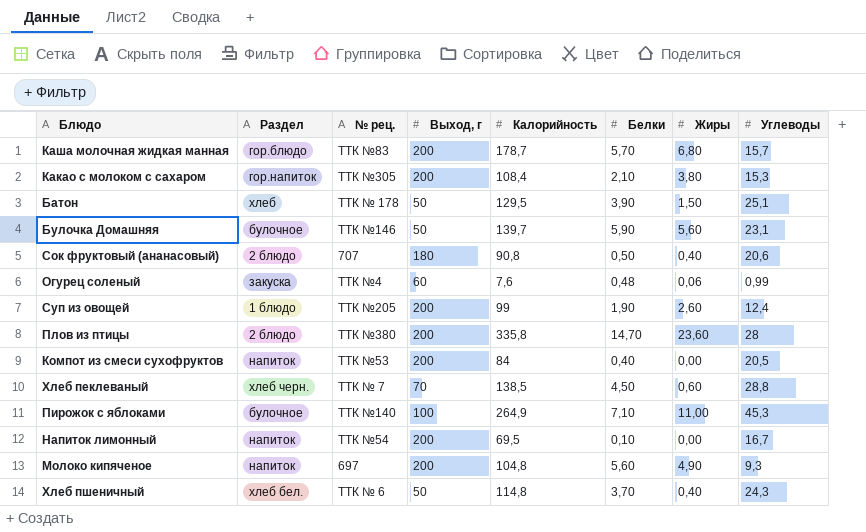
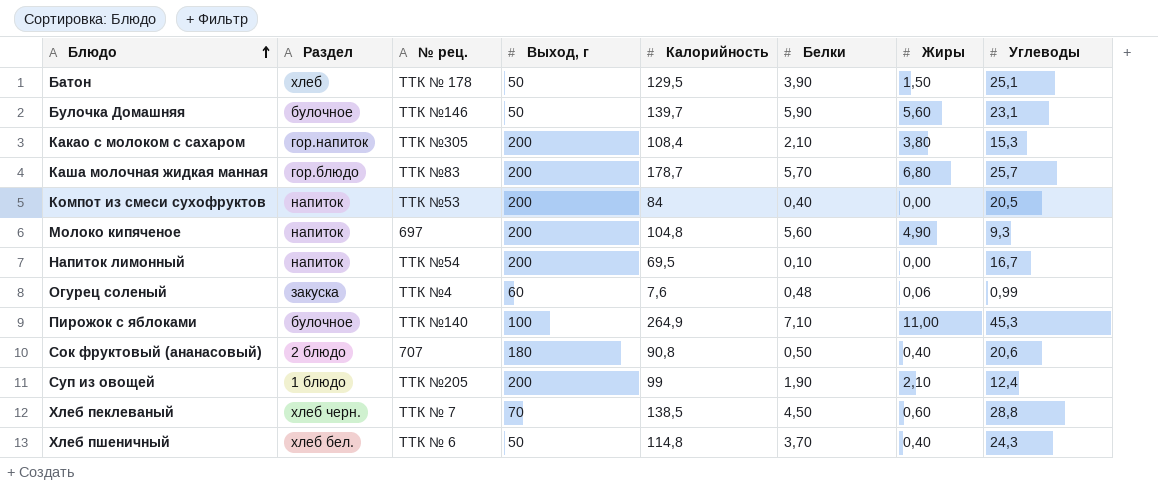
row order: none -> Блюдо ascending
row Плов из птицы: 2 блюдо | ТТК №380 | 200 | 335,8 | 14,70 | 23,60 | 28 -> none
Каша молочная жидкая манная | Углеводы: 15,7 -> 25,7
Суп из овощей | Жиры: 2,60 -> 2,10

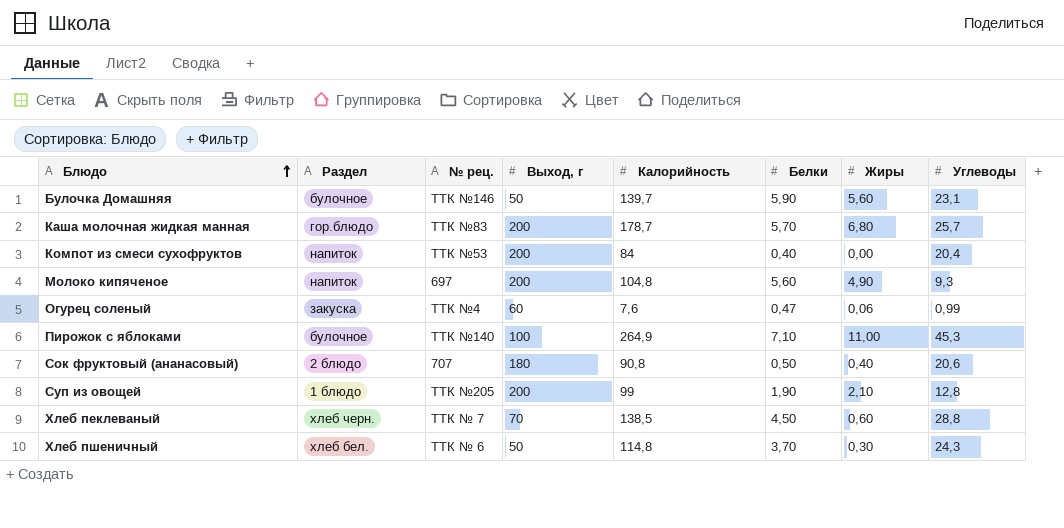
row Батон: хлеб | ТТК № 178 | 50 | 129,5 | 3,90 | 1,50 | 25,1 -> none
row Какао с молоком с сахаром: гор.напиток | ТТК №305 | 200 | 108,4 | 2,10 | 3,80 | 15,3 -> none
row Напиток лимонный: напиток | ТТК №54 | 200 | 69,5 | 0,10 | 0,00 | 16,7 -> none
Компот из смеси сухофруктов | Углеводы: 20,5 -> 20,4
Огурец соленый | Белки: 0,48 -> 0,47
Суп из овощей | Углеводы: 12,4 -> 12,8
Хлеб пшеничный | Жиры: 0,40 -> 0,30

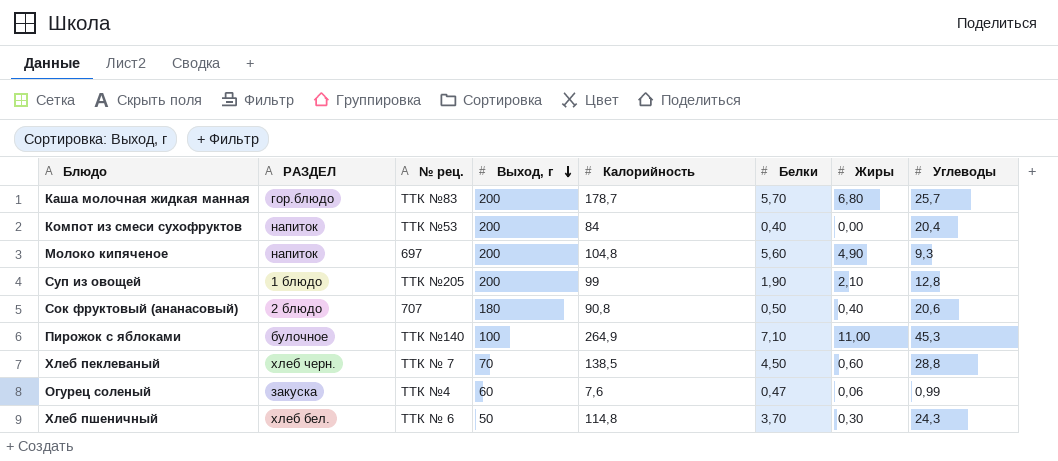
row order: Блюдо ascending -> Выход, г descending
column name: Раздел -> РАЗДЕЛ
row Булочка Домашняя: булочное | ТТК №146 | 50 | 139,7 | 5,90 | 5,60 | 23,1 -> none

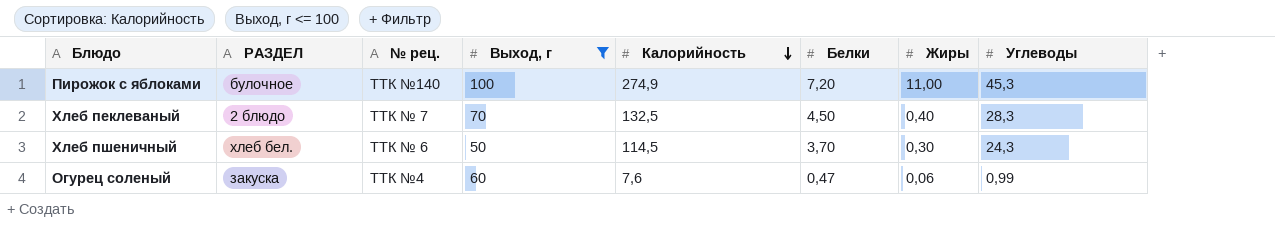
filter: none -> Выход, г <= 100
row order: Выход, г descending -> Калорийность descending
Пирожок с яблоками | Калорийность: 264,9 -> 274,9
Пирожок с яблоками | Белки: 7,10 -> 7,20
Хлеб пеклеваный | РАЗДЕЛ: хлеб черн. -> 2 блюдо
Хлеб пеклеваный | Калорийность: 138,5 -> 132,5
Хлеб пеклеваный | Жиры: 0,60 -> 0,40
Хлеб пеклеваный | Углеводы: 28,8 -> 28,3
Хлеб пшеничный | Калорийность: 114,8 -> 114,5

